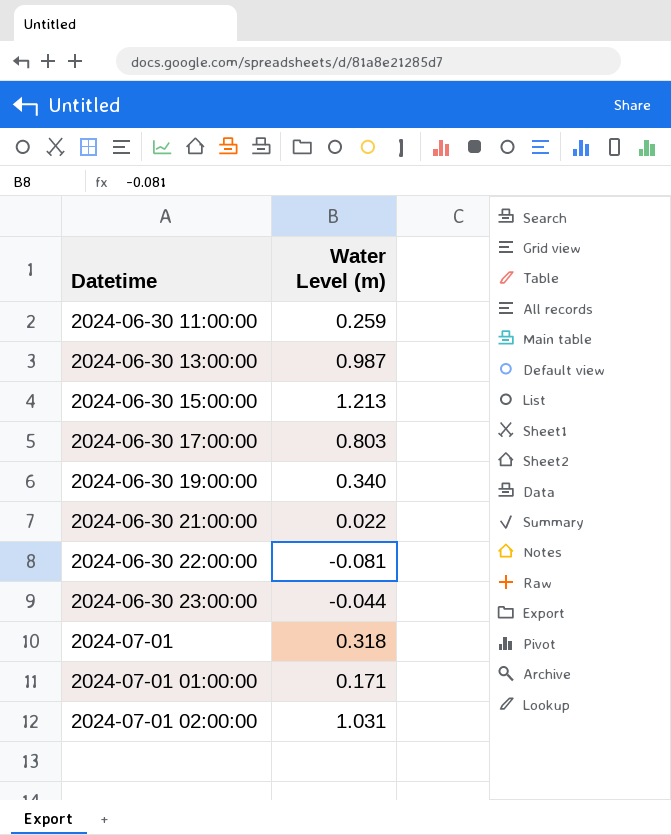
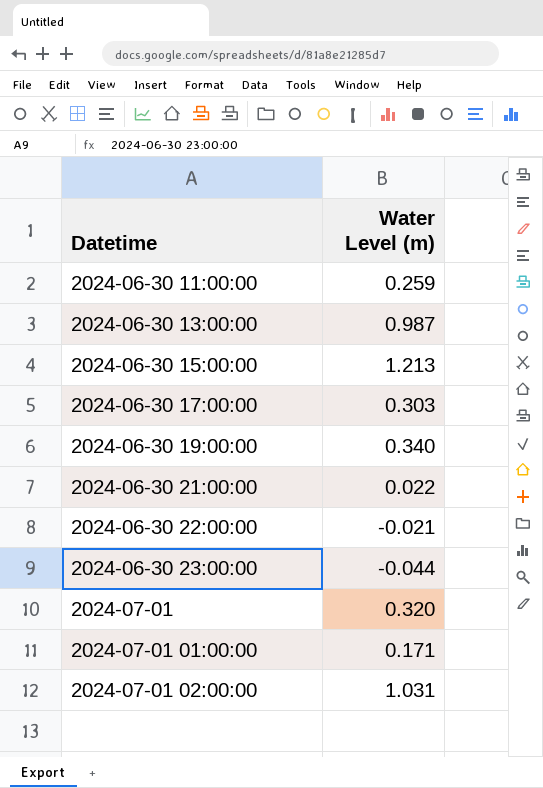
2024-06-30 17:00:00 | Water Level (m): 0.803 -> 0.303
2024-06-30 22:00:00 | Water Level (m): -0.081 -> -0.021
2024-07-01 | Water Level (m): 0.318 -> 0.320

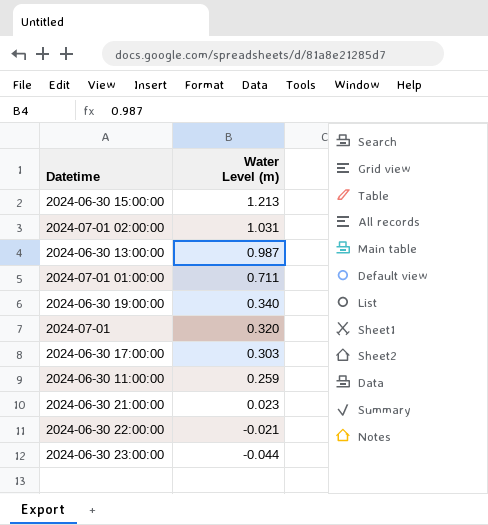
row order: Datetime ascending -> Water Level (m) descending
2024-07-01 01:00:00 | Water Level (m): 0.171 -> 0.711
2024-06-30 21:00:00 | Water Level (m): 0.022 -> 0.023

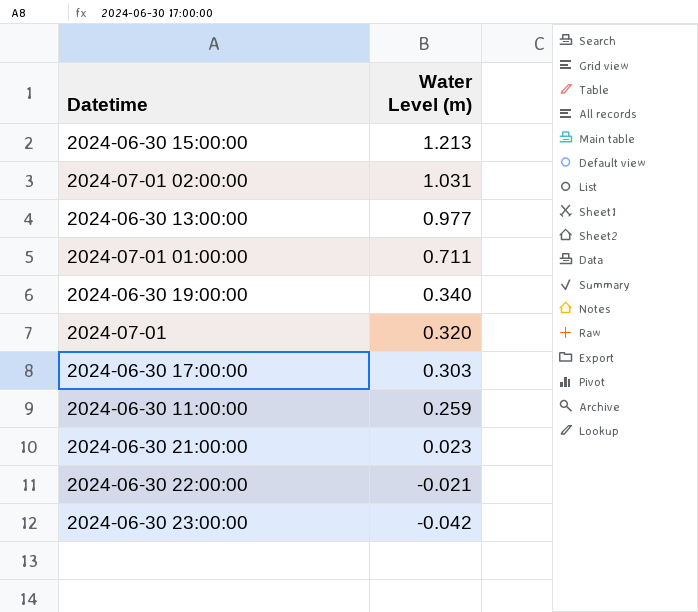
2024-06-30 13:00:00 | Water Level (m): 0.987 -> 0.977
2024-06-30 23:00:00 | Water Level (m): -0.044 -> -0.042

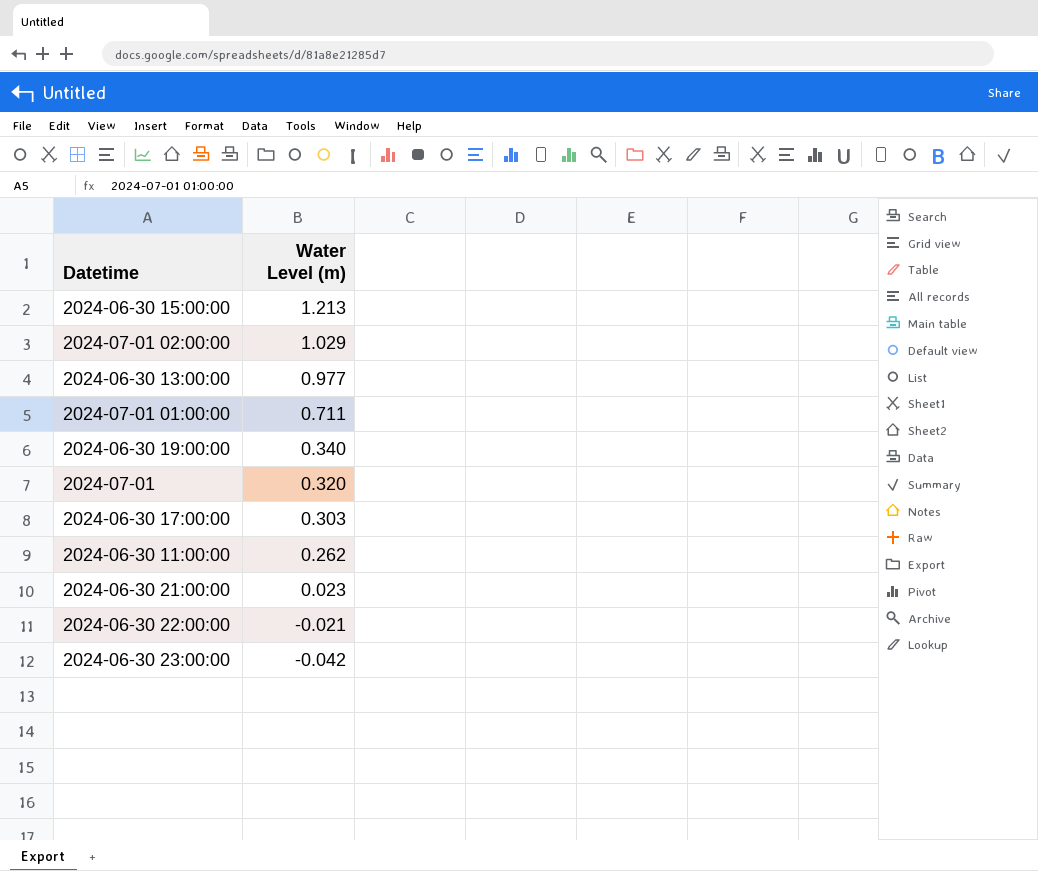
2024-07-01 02:00:00 | Water Level (m): 1.031 -> 1.029
2024-06-30 11:00:00 | Water Level (m): 0.259 -> 0.262

